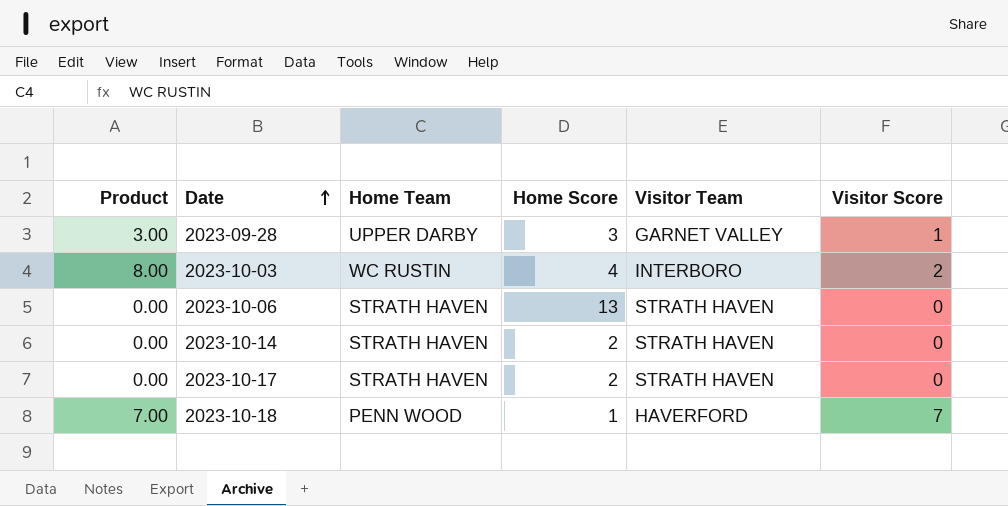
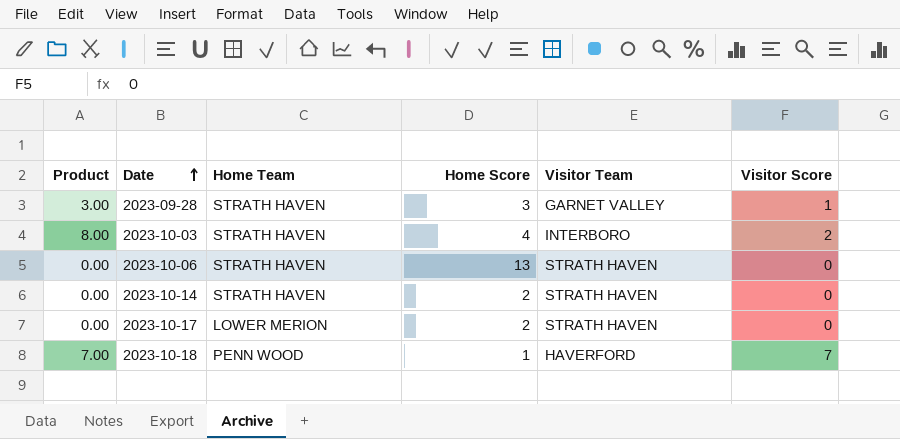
2023-09-28 | Home Team: UPPER DARBY -> STRATH HAVEN
2023-10-03 | Home Team: WC RUSTIN -> STRATH HAVEN
2023-10-17 | Home Team: STRATH HAVEN -> LOWER MERION

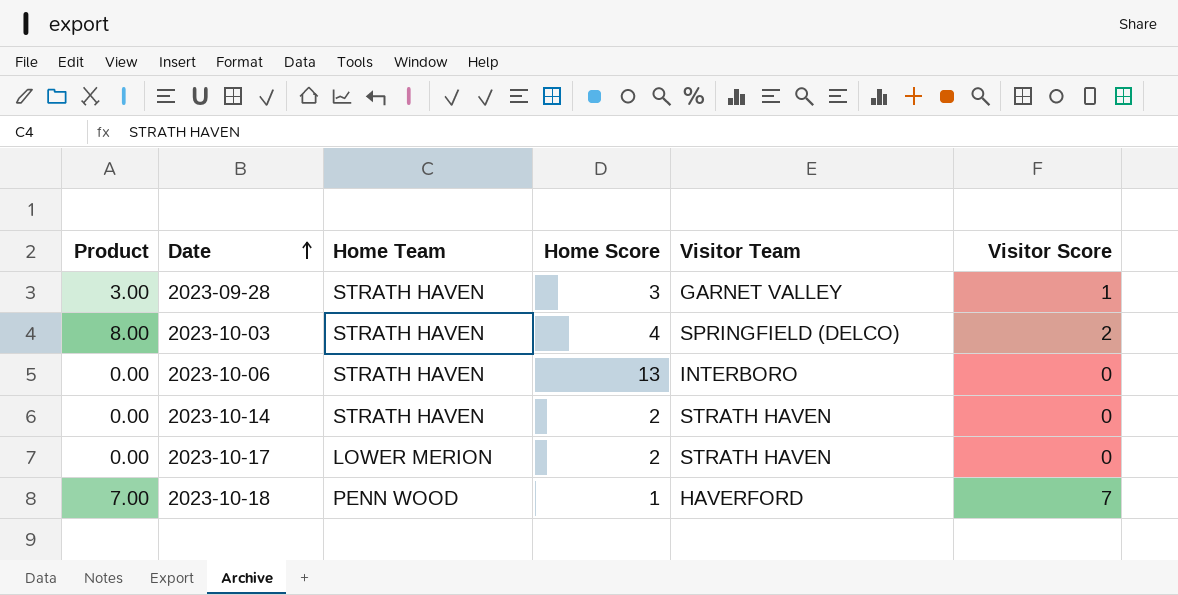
2023-10-03 | Visitor Team: INTERBORO -> SPRINGFIELD (DELCO)
2023-10-06 | Visitor Team: STRATH HAVEN -> INTERBORO

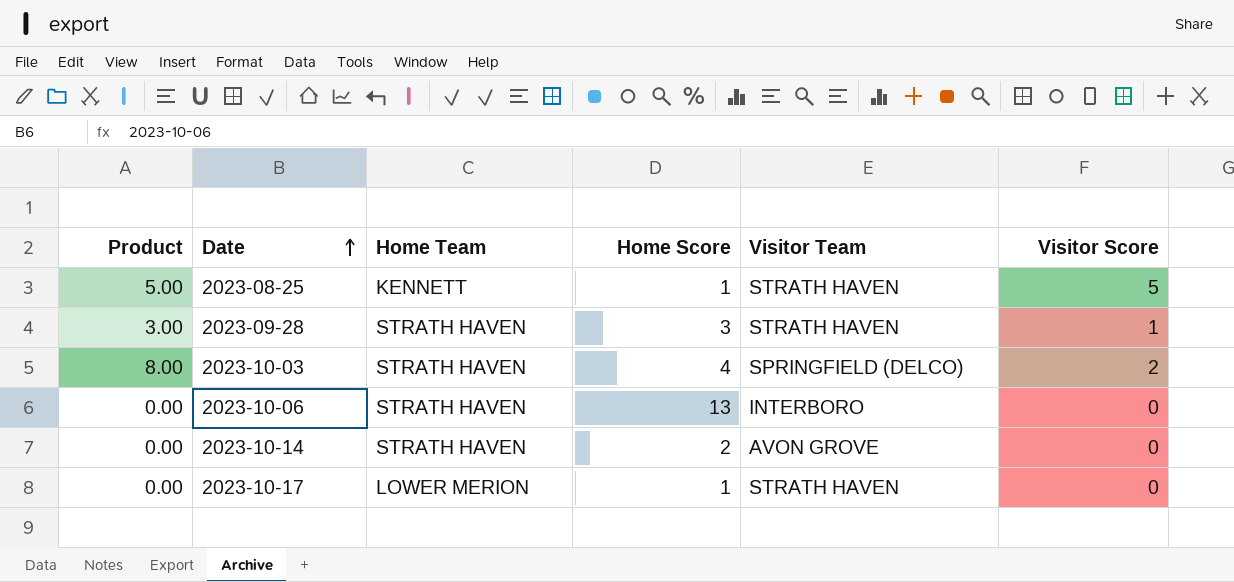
row 2023-10-18: 7.00 | PENN WOOD | 1 | HAVERFORD | 7 -> none
row 2023-08-25: none -> 5.00 | KENNETT | 1 | STRATH HAVEN | 5
2023-09-28 | Visitor Team: GARNET VALLEY -> STRATH HAVEN
2023-10-14 | Visitor Team: STRATH HAVEN -> AVON GROVE
2023-10-17 | Home Score: 2 -> 1

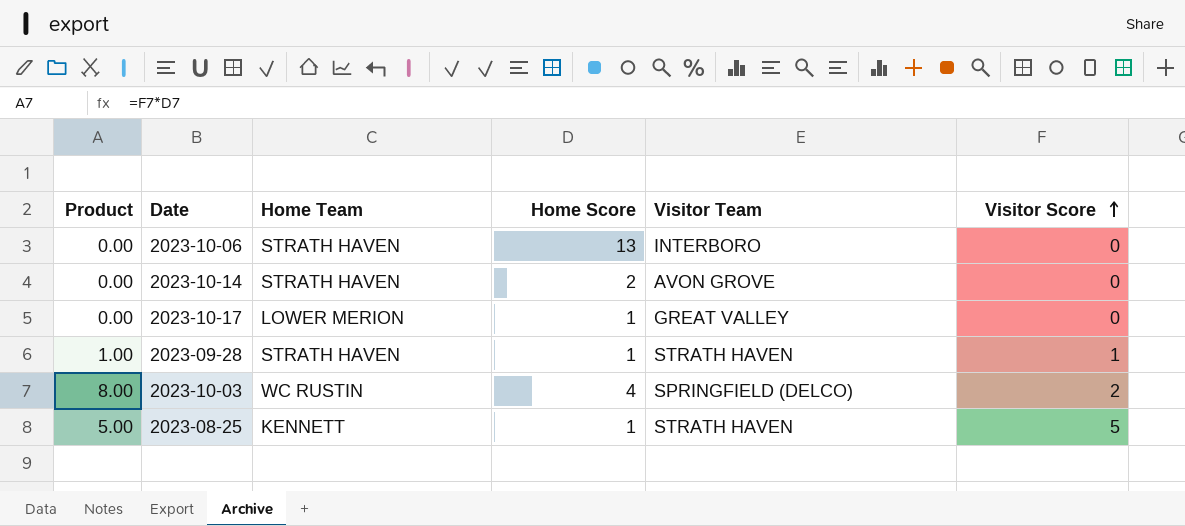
row order: Date ascending -> Visitor Score ascending
2023-10-17 | Visitor Team: STRATH HAVEN -> GREAT VALLEY
2023-09-28 | Product: 3.00 -> 1.00
2023-09-28 | Home Score: 3 -> 1
2023-10-03 | Home Team: STRATH HAVEN -> WC RUSTIN

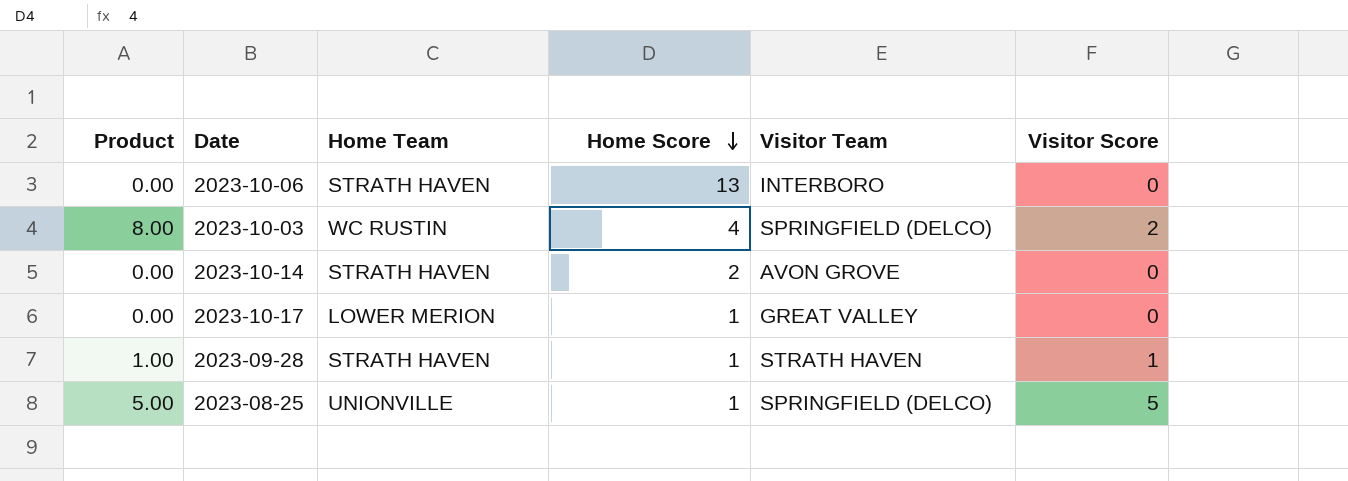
row order: Visitor Score ascending -> Home Score descending
2023-08-25 | Home Team: KENNETT -> UNIONVILLE
2023-08-25 | Visitor Team: STRATH HAVEN -> SPRINGFIELD (DELCO)

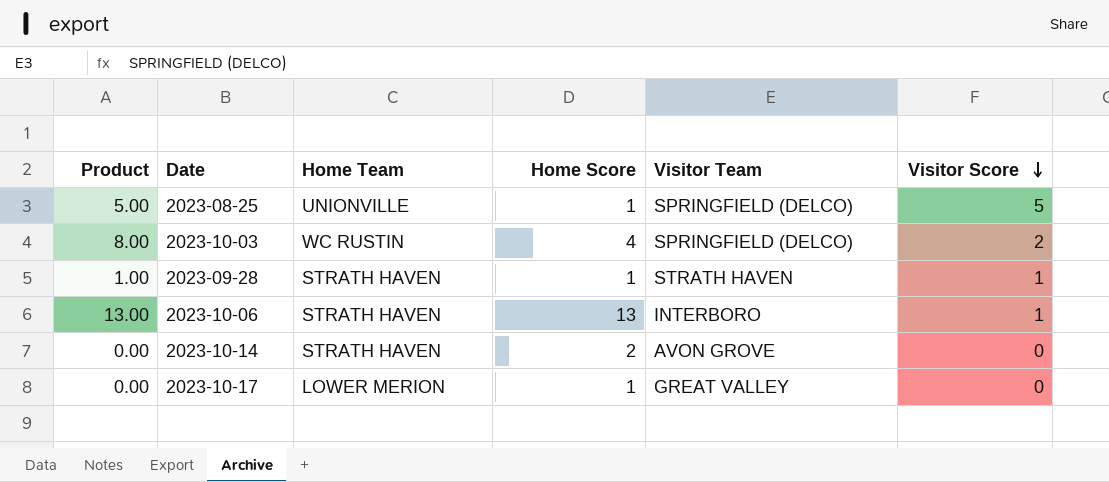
row order: Home Score descending -> Visitor Score descending
2023-10-06 | Product: 0.00 -> 13.00
2023-10-06 | Visitor Score: 0 -> 1

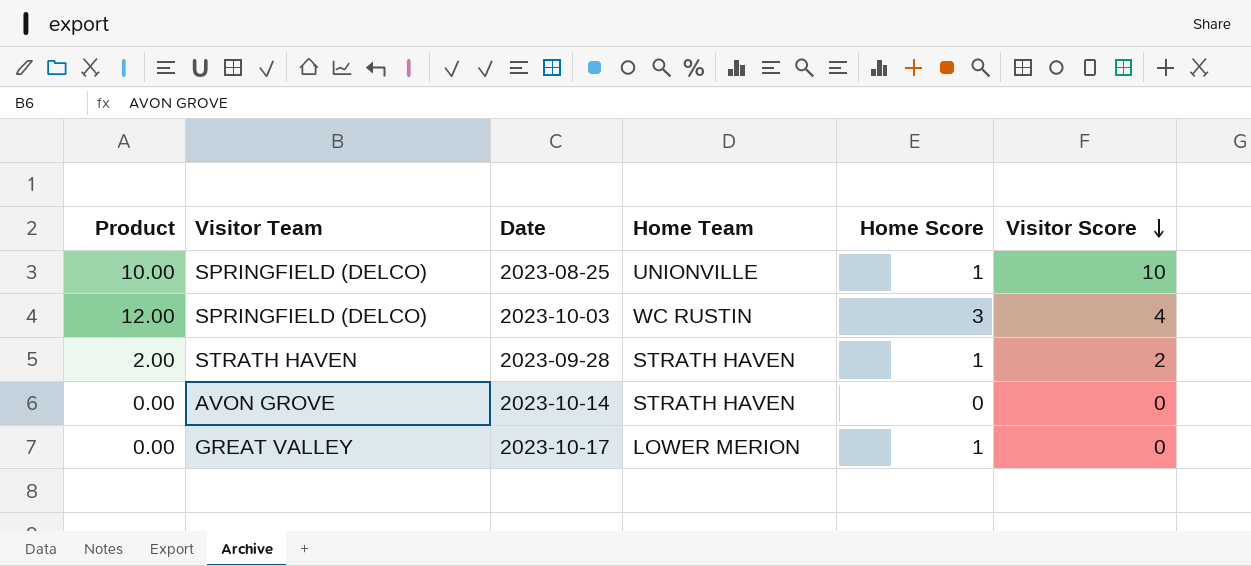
column Visitor Team | position: 5 -> 2
row 2023-10-06: 13.00 | STRATH HAVEN | 13 | INTERBORO | 1 -> none
2023-08-25 | Product: 5.00 -> 10.00
2023-08-25 | Visitor Score: 5 -> 10
2023-10-03 | Product: 8.00 -> 12.00
2023-10-03 | Home Score: 4 -> 3
2023-10-03 | Visitor Score: 2 -> 4
2023-09-28 | Product: 1.00 -> 2.00
2023-09-28 | Visitor Score: 1 -> 2
2023-10-14 | Home Score: 2 -> 0

